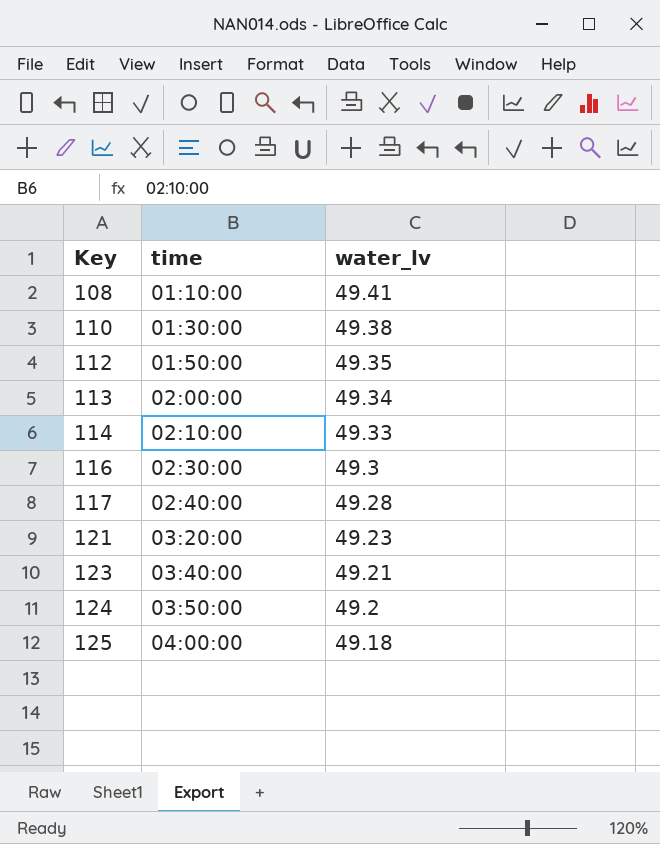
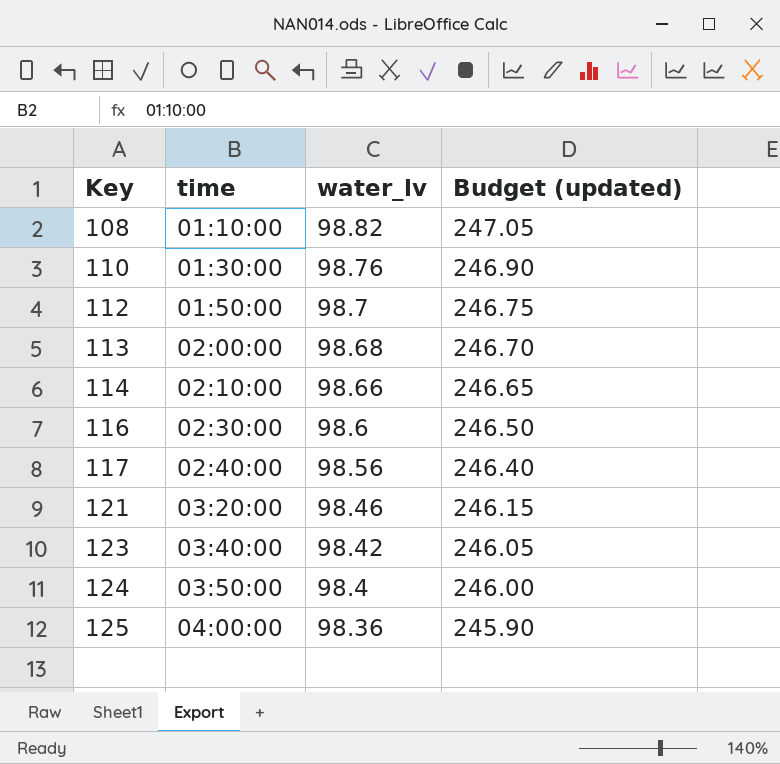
column Budget (updated) | formula: none -> [water_lv] * 2.5
108 | water_lv: 49.41 -> 98.82
110 | water_lv: 49.38 -> 98.76
112 | water_lv: 49.35 -> 98.7
113 | water_lv: 49.34 -> 98.68
114 | water_lv: 49.33 -> 98.66
116 | water_lv: 49.3 -> 98.6
117 | water_lv: 49.28 -> 98.56
121 | water_lv: 49.23 -> 98.46
123 | water_lv: 49.21 -> 98.42
124 | water_lv: 49.2 -> 98.4
125 | water_lv: 49.18 -> 98.36

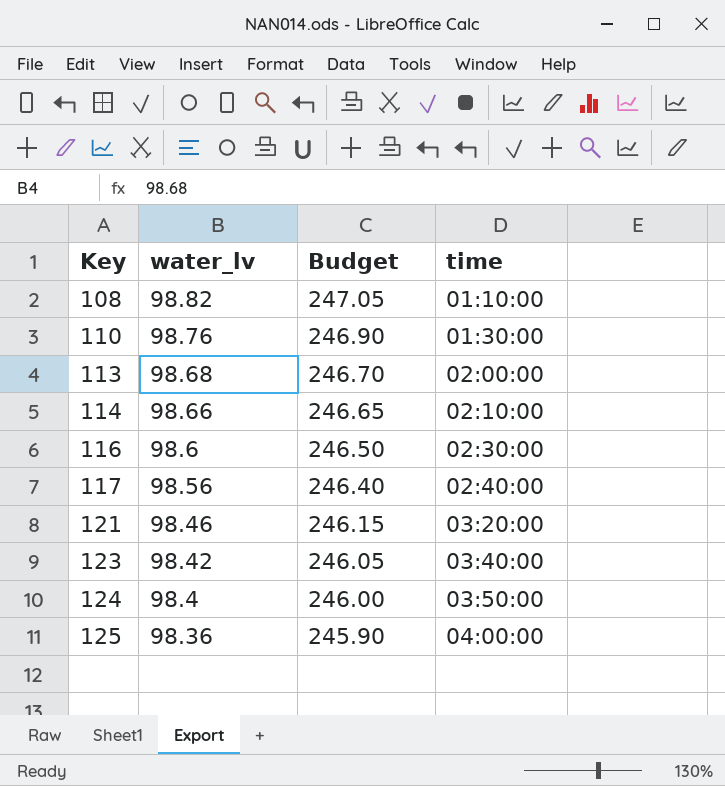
column name: Budget (updated) -> Budget
column time | position: 2 -> 4
row 112: 01:50:00 | 98.7 | 246.75 -> none

